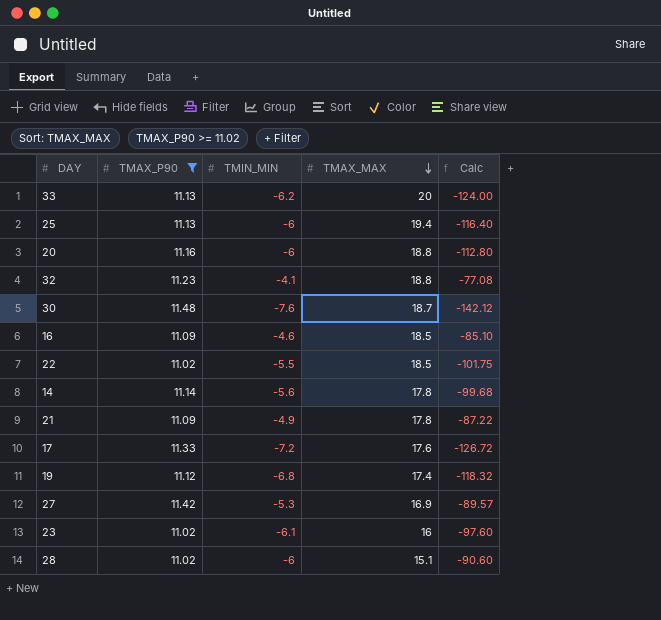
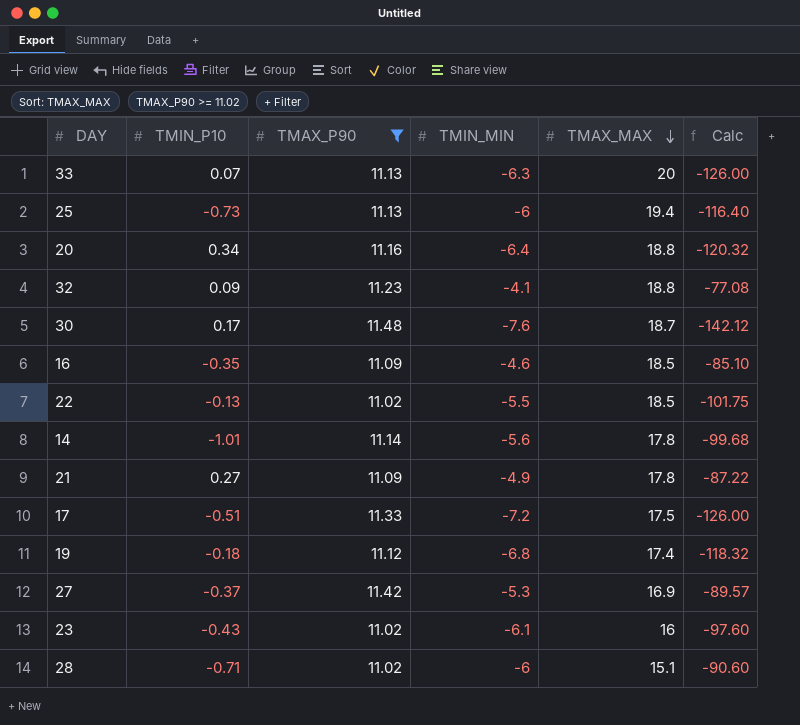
column TMIN_P10 | position: none -> 2
33 | TMIN_MIN: -6.2 -> -6.3
33 | Calc: -124.00 -> -126.00
20 | TMIN_MIN: -6 -> -6.4
20 | Calc: -112.80 -> -120.32
17 | TMAX_MAX: 17.6 -> 17.5
17 | Calc: -126.72 -> -126.00

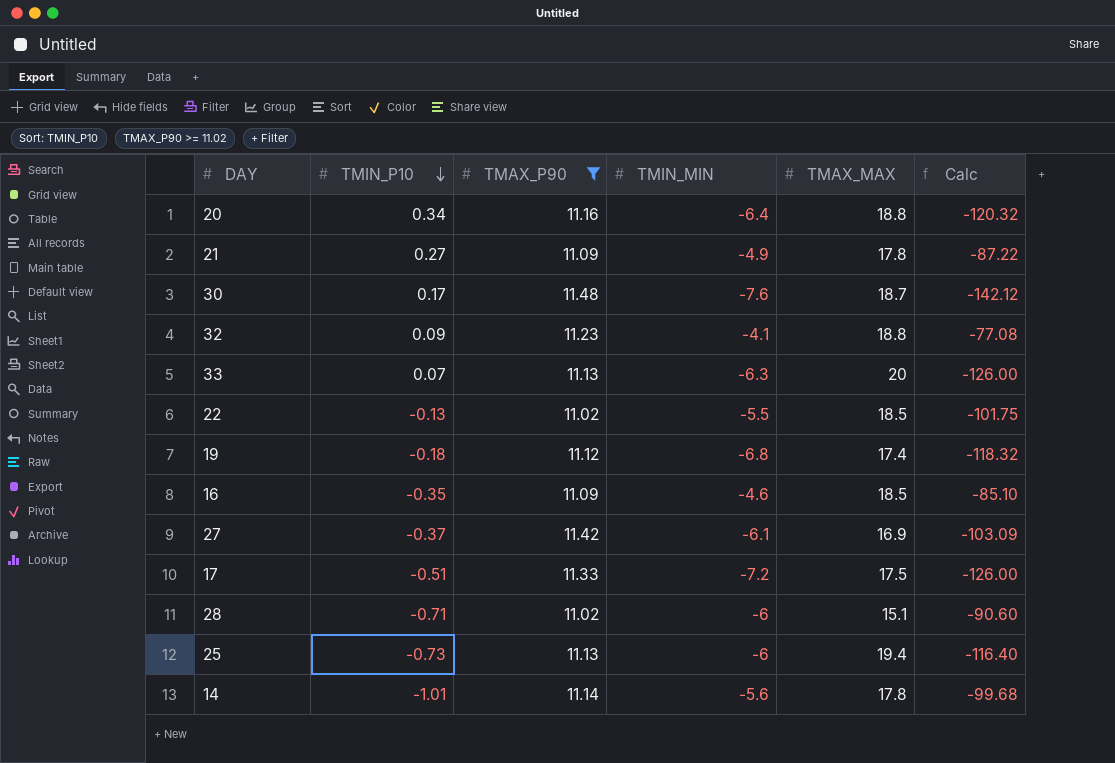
row order: TMAX_MAX descending -> TMIN_P10 descending
row 23: -0.43 | 11.02 | -6.1 | 16 | -97.60 -> none
27 | TMIN_MIN: -5.3 -> -6.1
27 | Calc: -89.57 -> -103.09

